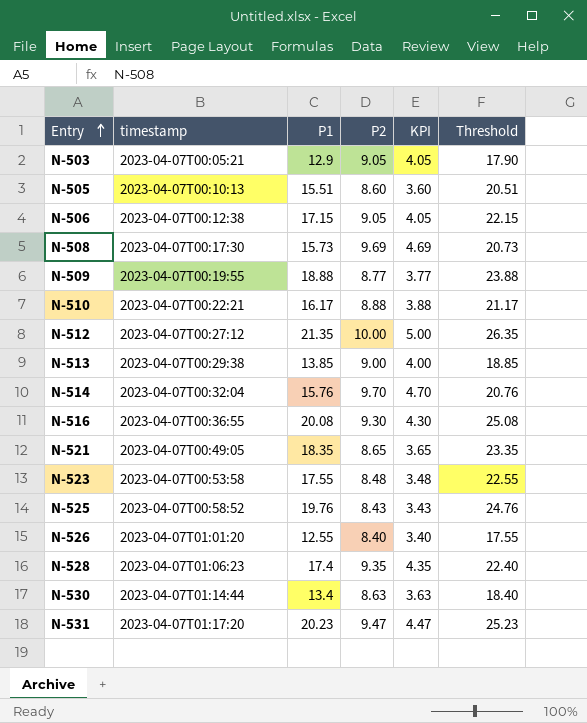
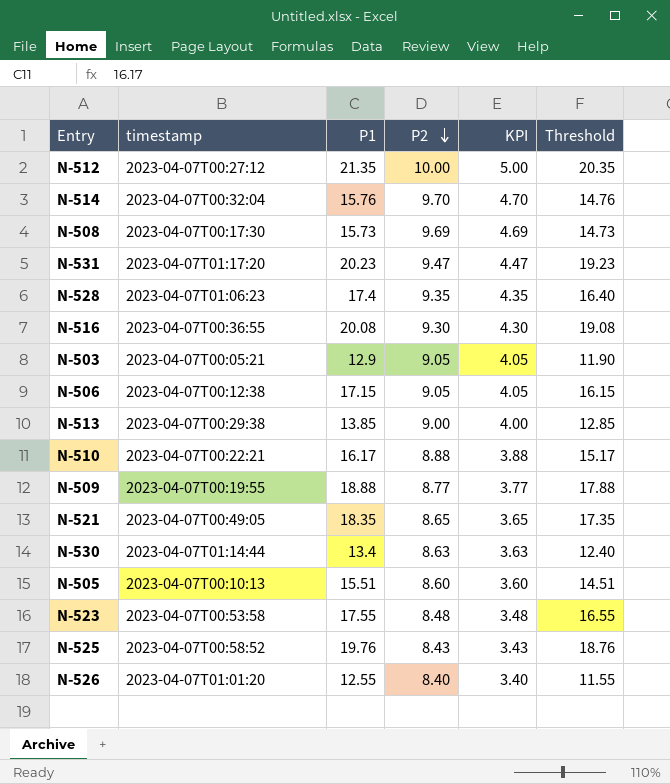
row order: Entry ascending -> P2 descending
column Threshold | formula: [P1] + 5 -> [P1] - 1

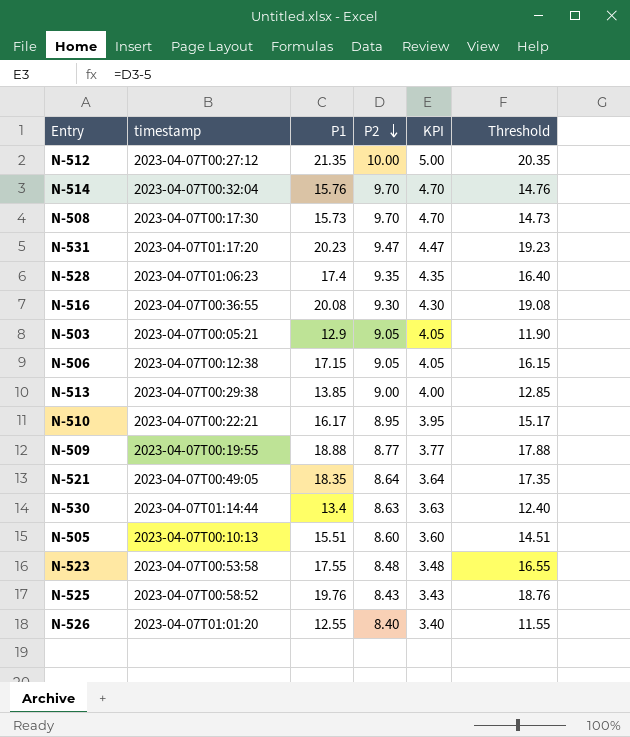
N-508 | P2: 9.69 -> 9.70
N-508 | KPI: 4.69 -> 4.70
N-510 | P2: 8.88 -> 8.95
N-510 | KPI: 3.88 -> 3.95
N-521 | P2: 8.65 -> 8.64
N-521 | KPI: 3.65 -> 3.64

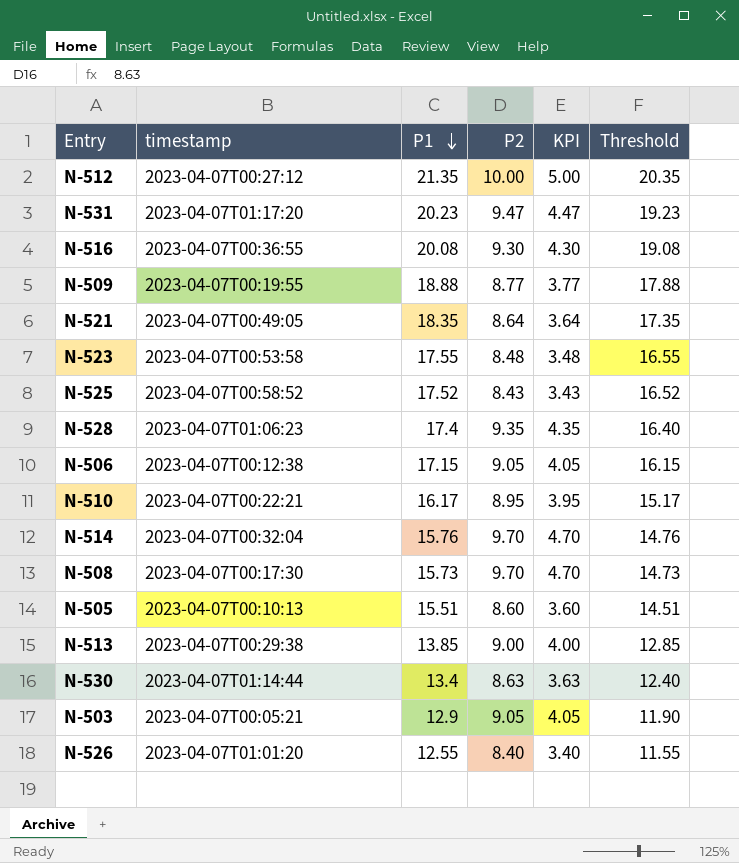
row order: P2 descending -> P1 descending
N-525 | P1: 19.76 -> 17.52
N-525 | Threshold: 18.76 -> 16.52

